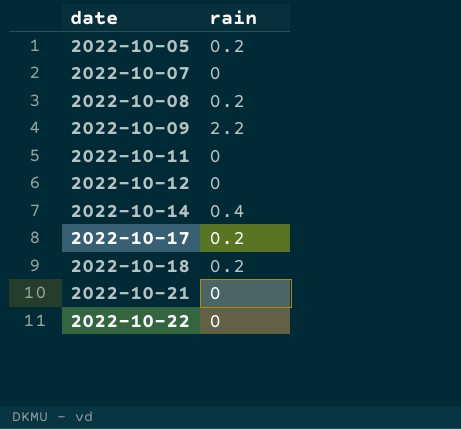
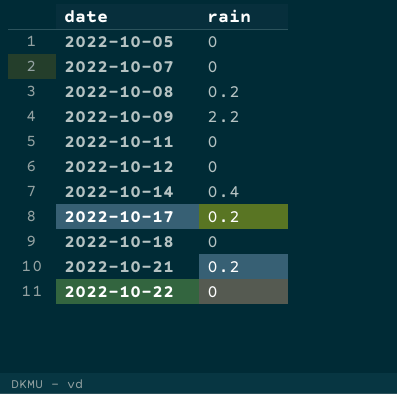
2022-10-05 | rain: 0.2 -> 0
2022-10-18 | rain: 0.2 -> 0
2022-10-21 | rain: 0 -> 0.2

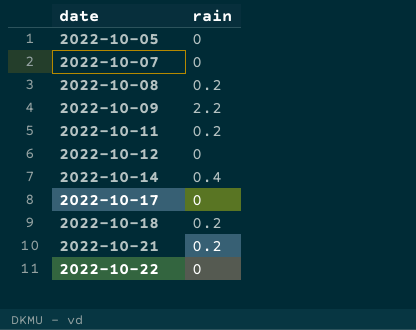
2022-10-11 | rain: 0 -> 0.2
2022-10-17 | rain: 0.2 -> 0
2022-10-18 | rain: 0 -> 0.2

